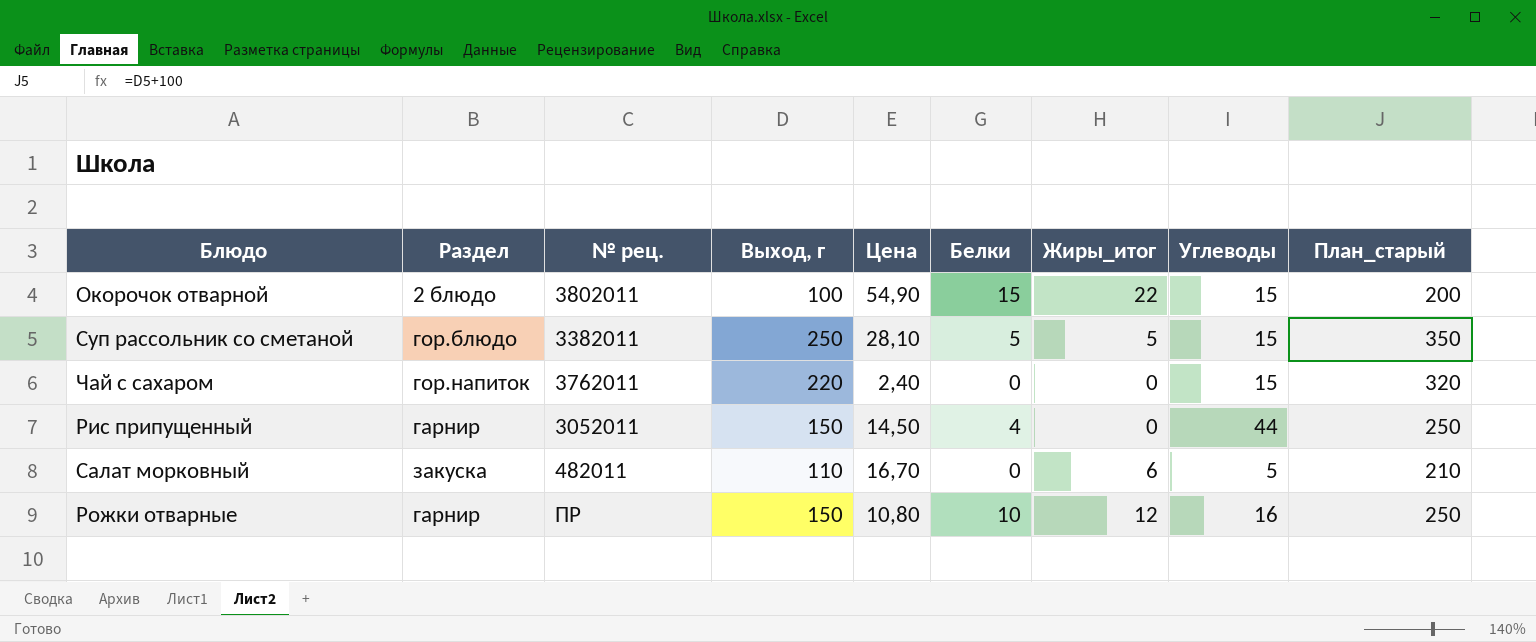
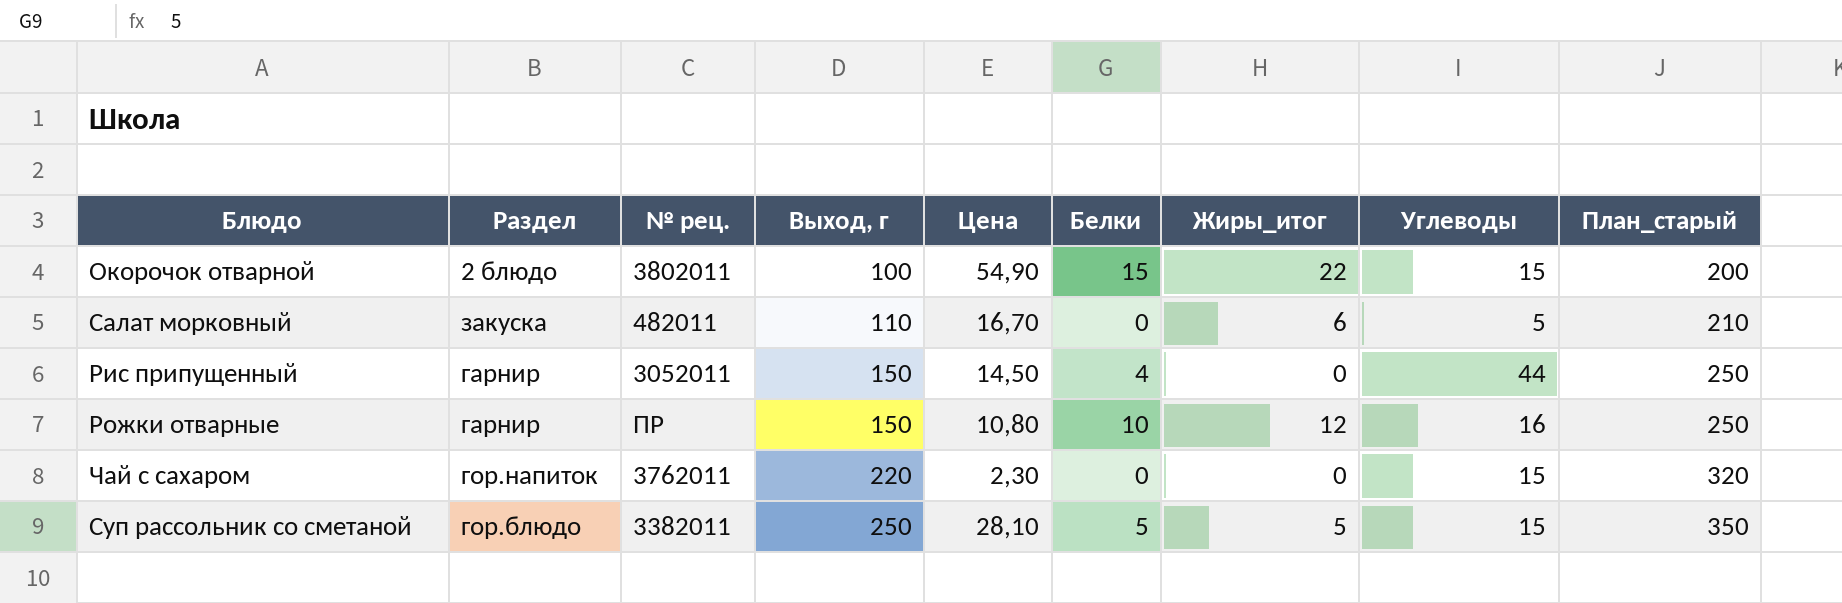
row order: none -> Выход, г ascending
Чай с сахаром | Цена: 2,40 -> 2,30

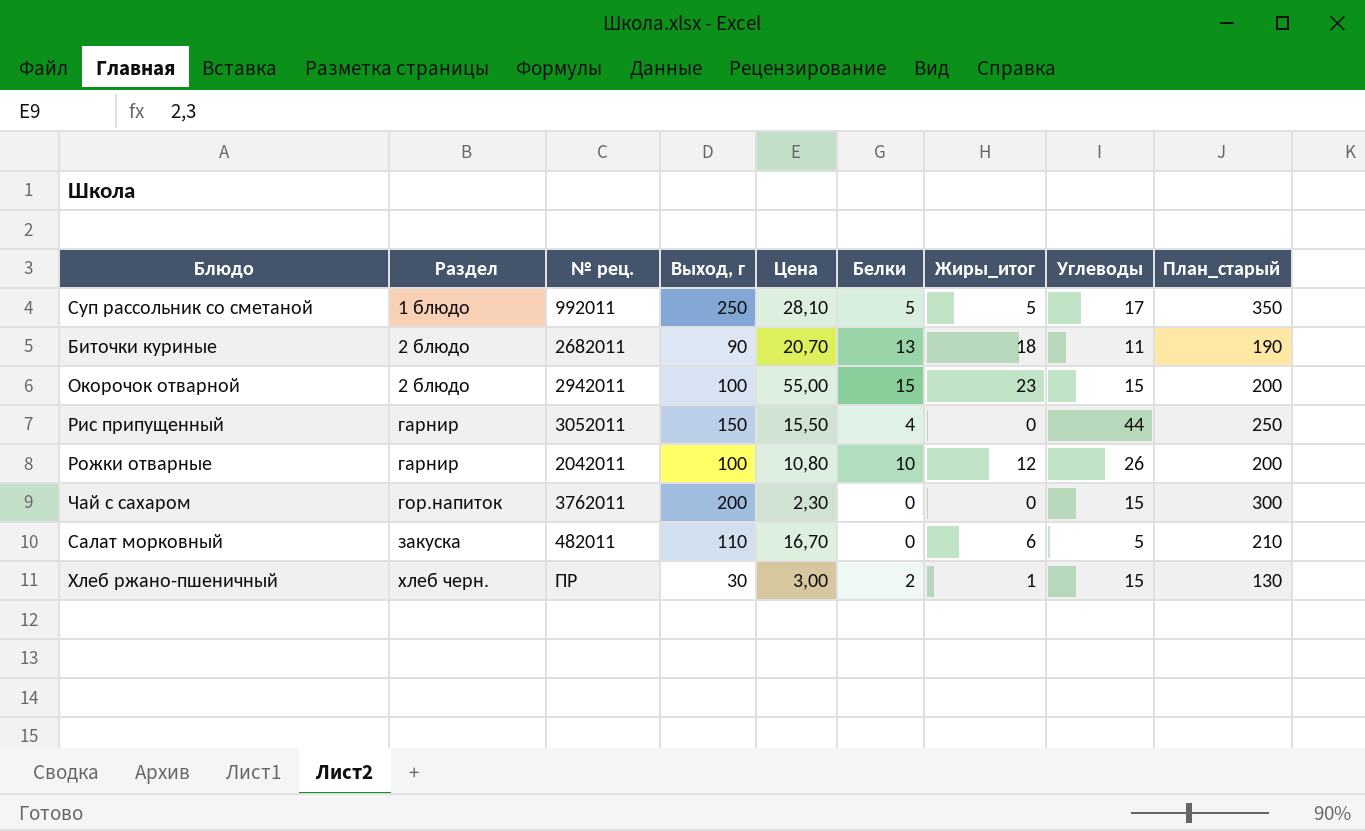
row order: Выход, г ascending -> Раздел ascending
Суп рассольник со сметаной | Раздел: гор.блюдо -> 1 блюдо
Суп рассольник со сметаной | № рец.: 3382011 -> 992011
Суп рассольник со сметаной | Углеводы: 15 -> 17
row Биточки куриные: none -> 2 блюдо | 2682011 | 90 | 20,70 | 13 | 18 | 11 | 190
Окорочок отварной | № рец.: 3802011 -> 2942011
Окорочок отварной | Цена: 54,90 -> 55,00
Окорочок отварной | Жиры_итог: 22 -> 23
Рис припущенный | Цена: 14,50 -> 15,50
Рожки отварные | № рец.: ПР -> 2042011
Рожки отварные | Выход, г: 150 -> 100
Рожки отварные | Углеводы: 16 -> 26
Рожки отварные | План_старый: 250 -> 200
Чай с сахаром | Выход, г: 220 -> 200
Чай с сахаром | План_старый: 320 -> 300
row Хлеб ржано-пшеничный: none -> хлеб черн. | ПР | 30 | 3,00 | 2 | 1 | 15 | 130

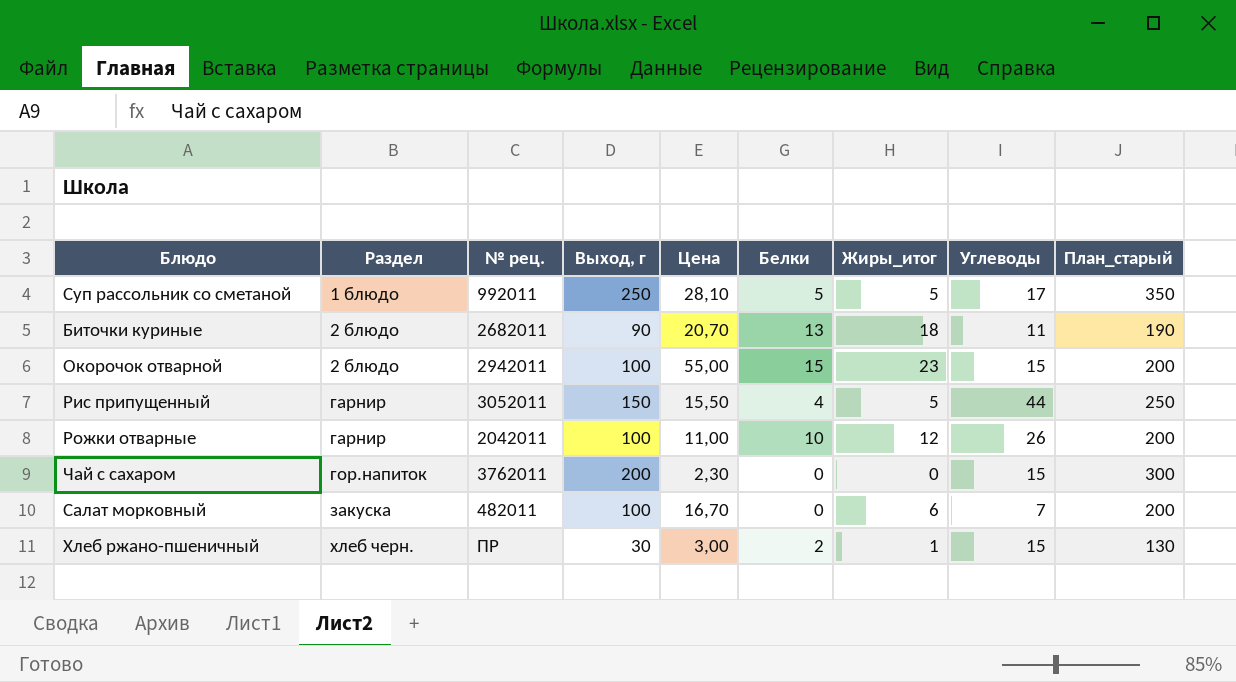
Рис припущенный | Жиры_итог: 0 -> 5
Рожки отварные | Цена: 10,80 -> 11,00
Салат морковный | Выход, г: 110 -> 100
Салат морковный | Углеводы: 5 -> 7
Салат морковный | План_старый: 210 -> 200

